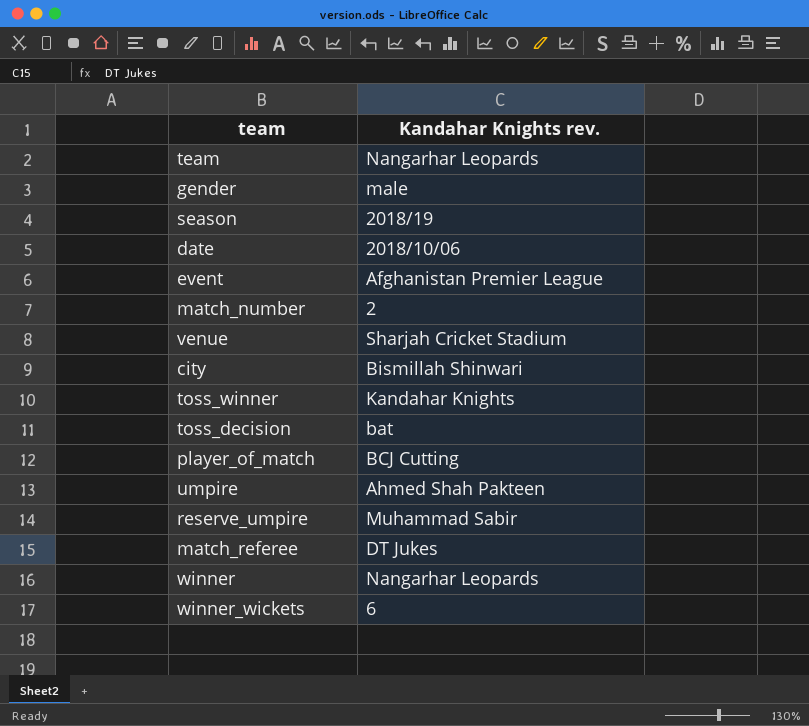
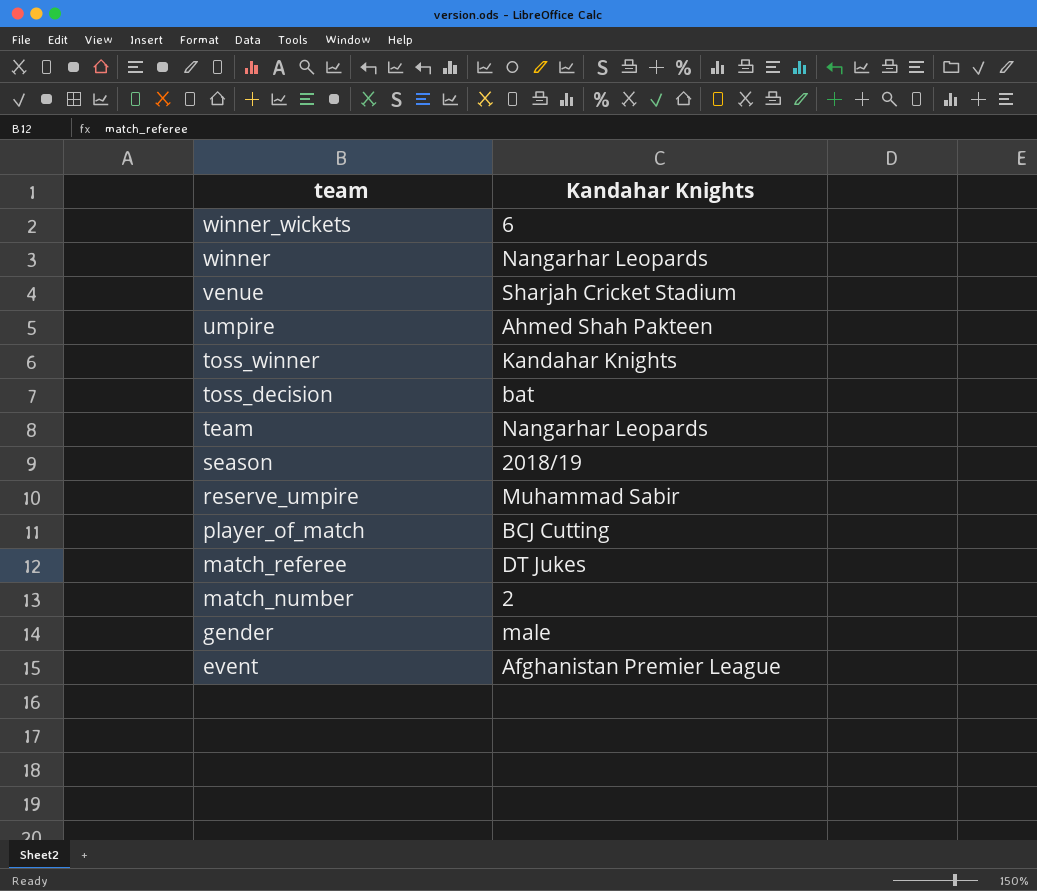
row order: none -> team descending
column name: Kandahar Knights rev. -> Kandahar Knights
row date: 2018/10/06 -> none
row city: Bismillah Shinwari -> none

